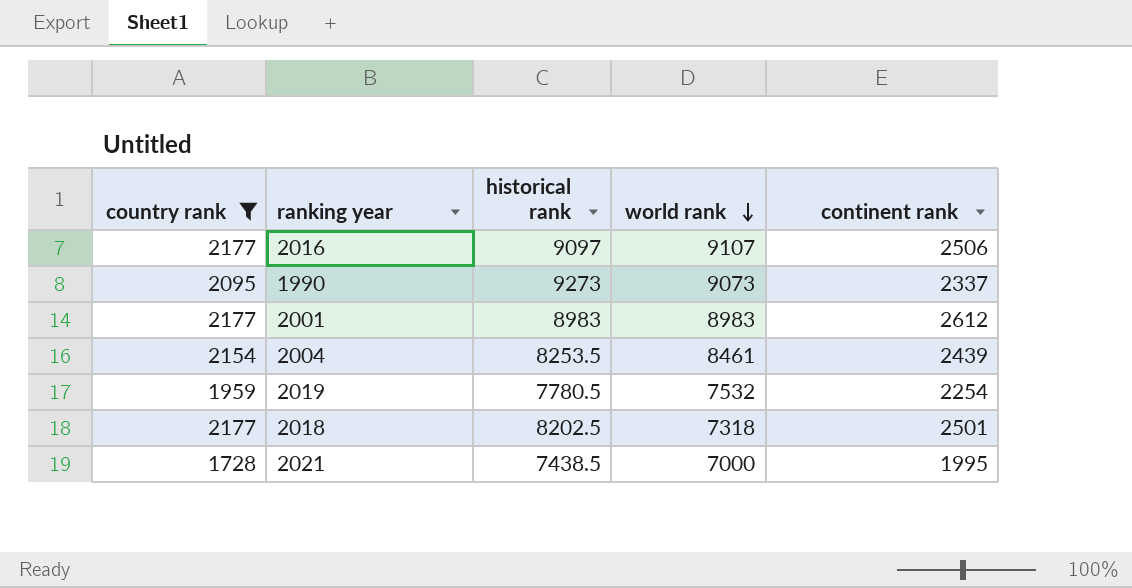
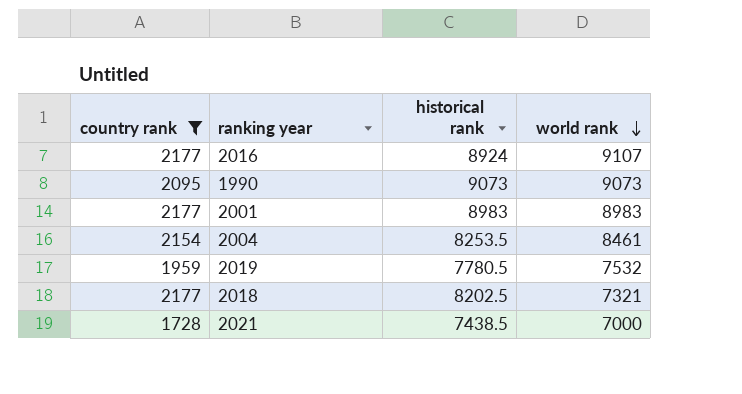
column continent rank | position: 5 -> none
2016 | historical rank: 9097 -> 8924
1990 | historical rank: 9273 -> 9073
2018 | world rank: 7318 -> 7321

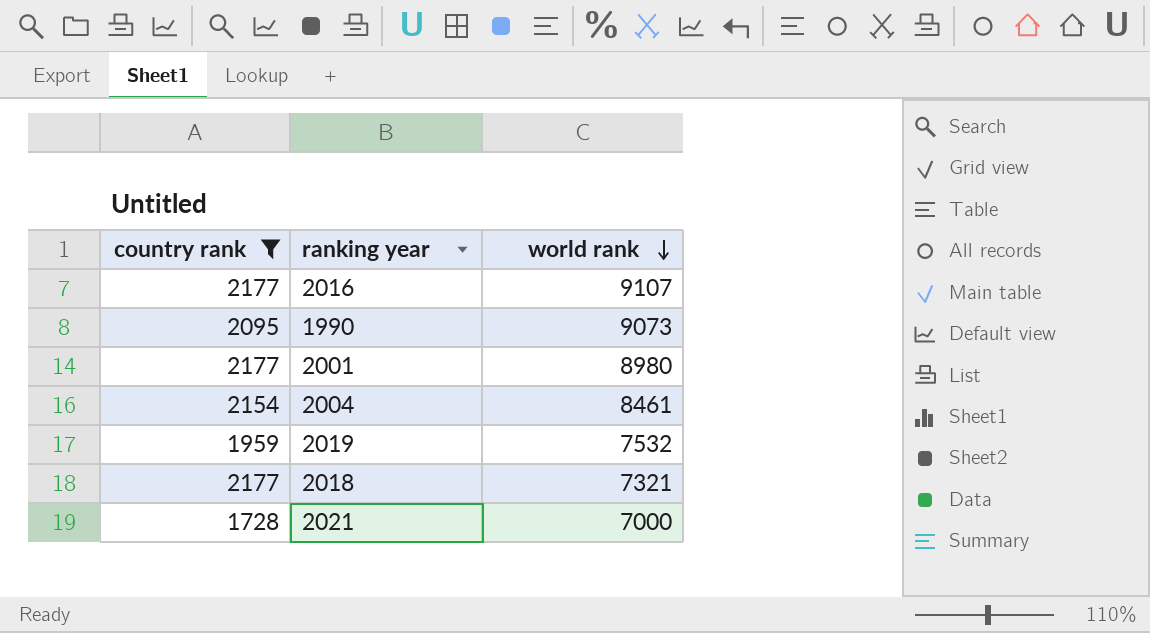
column historical rank | position: 3 -> none
2001 | world rank: 8983 -> 8980

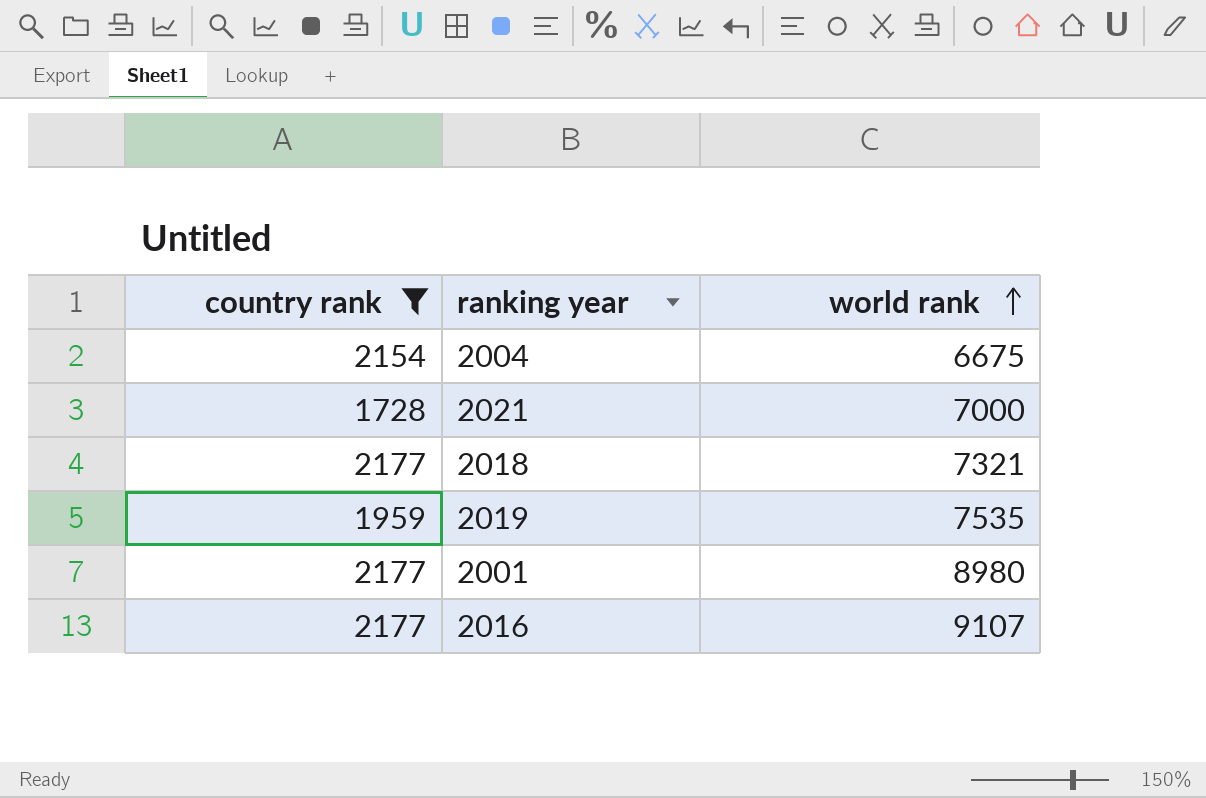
row order: world rank descending -> world rank ascending
row 1990: 2095 | 9073 -> none
2004 | world rank: 8461 -> 6675
2019 | world rank: 7532 -> 7535

